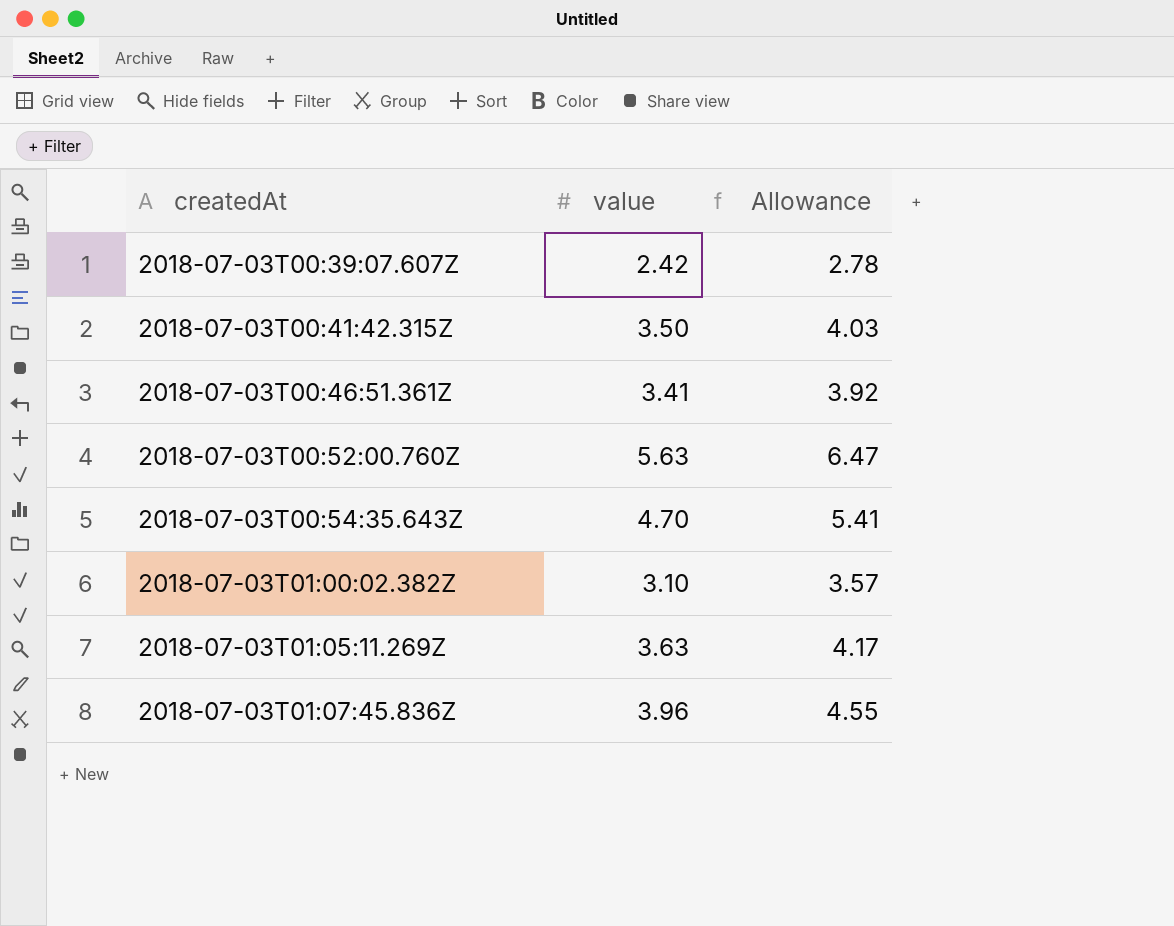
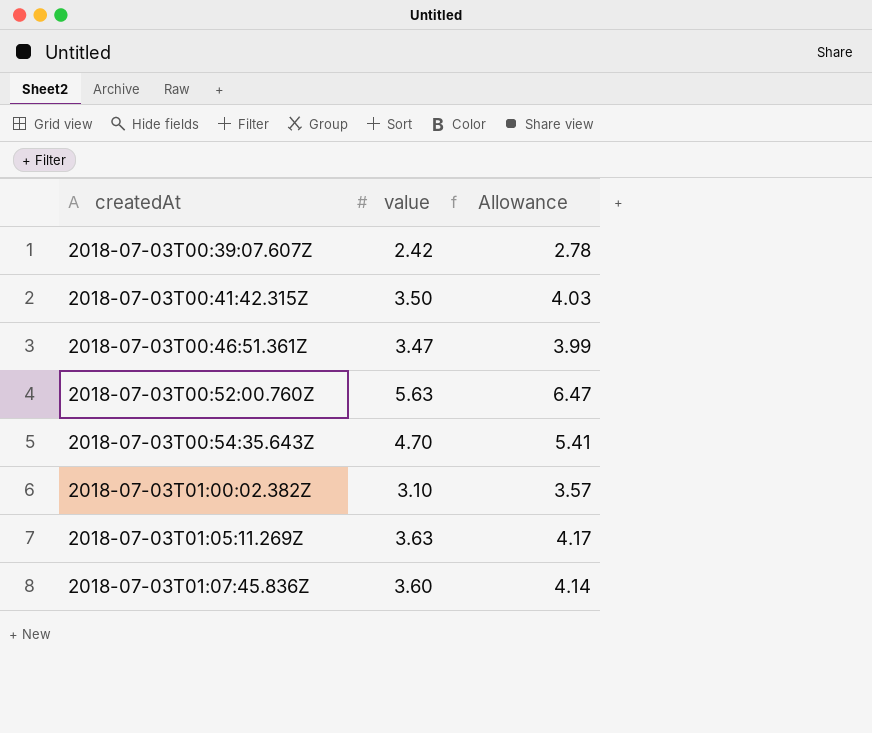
2018-07-03T00:46:51.361Z | value: 3.41 -> 3.47
2018-07-03T00:46:51.361Z | Allowance: 3.92 -> 3.99
2018-07-03T01:07:45.836Z | value: 3.96 -> 3.60
2018-07-03T01:07:45.836Z | Allowance: 4.55 -> 4.14

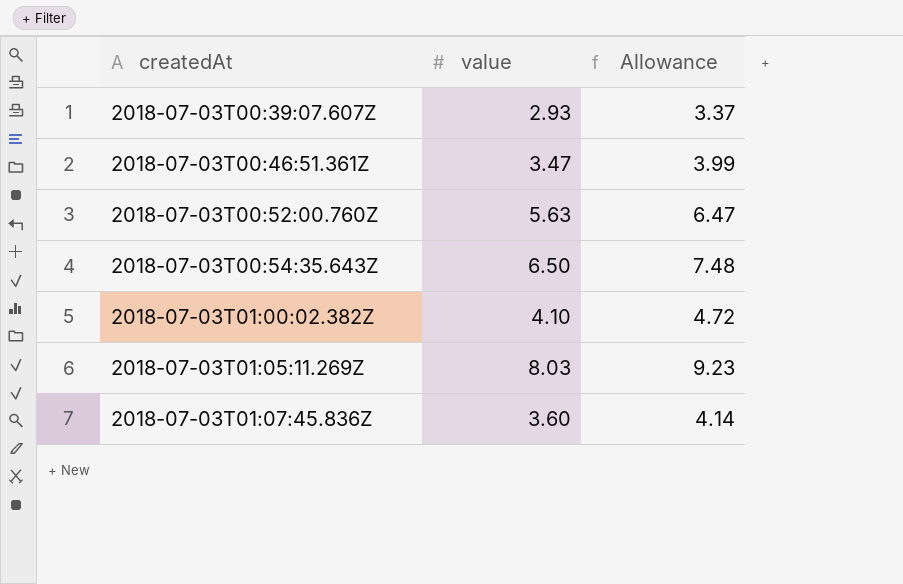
row 2018-07-03T00:41:42.315Z: 3.50 | 4.03 -> none
2018-07-03T00:39:07.607Z | value: 2.42 -> 2.93
2018-07-03T00:39:07.607Z | Allowance: 2.78 -> 3.37
2018-07-03T00:54:35.643Z | value: 4.70 -> 6.50
2018-07-03T00:54:35.643Z | Allowance: 5.41 -> 7.48
2018-07-03T01:00:02.382Z | value: 3.10 -> 4.10
2018-07-03T01:00:02.382Z | Allowance: 3.57 -> 4.72
2018-07-03T01:05:11.269Z | value: 3.63 -> 8.03
2018-07-03T01:05:11.269Z | Allowance: 4.17 -> 9.23

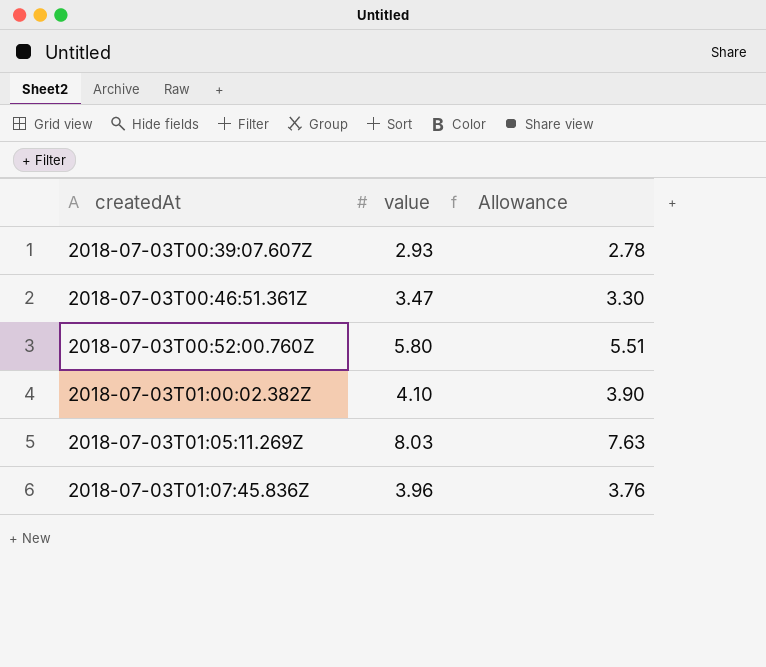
column Allowance | formula: [value] * 1.15 -> [value] * 0.95
row 2018-07-03T00:54:35.643Z: 6.50 | 7.48 -> none
2018-07-03T00:52:00.760Z | value: 5.63 -> 5.80
2018-07-03T01:07:45.836Z | value: 3.60 -> 3.96

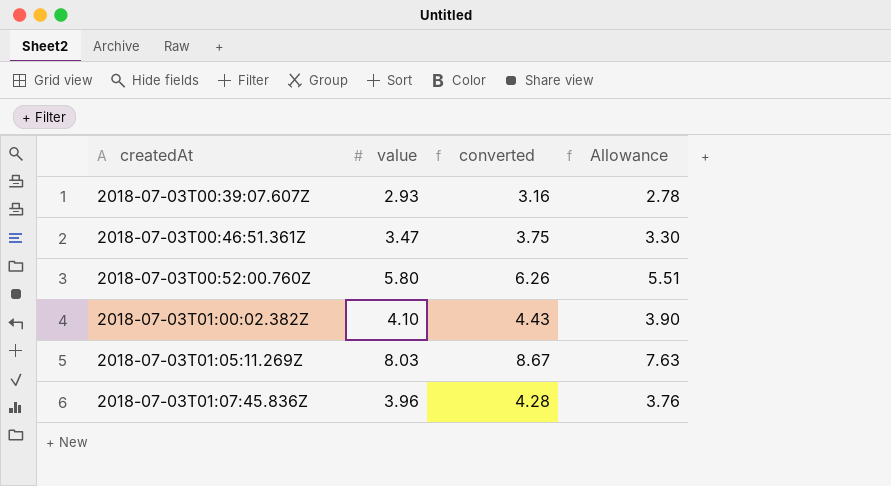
column converted | formula: none -> [value] * 1.08

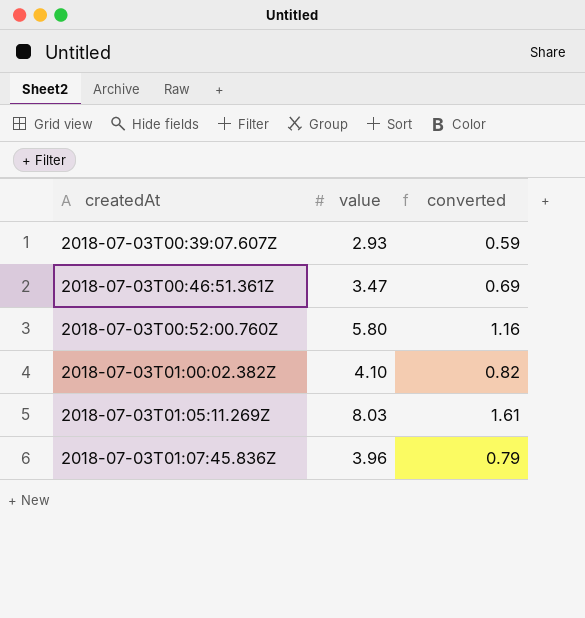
column Allowance | formula: [value] * 0.95 -> none
column converted | formula: [value] * 1.08 -> [value] * 0.2

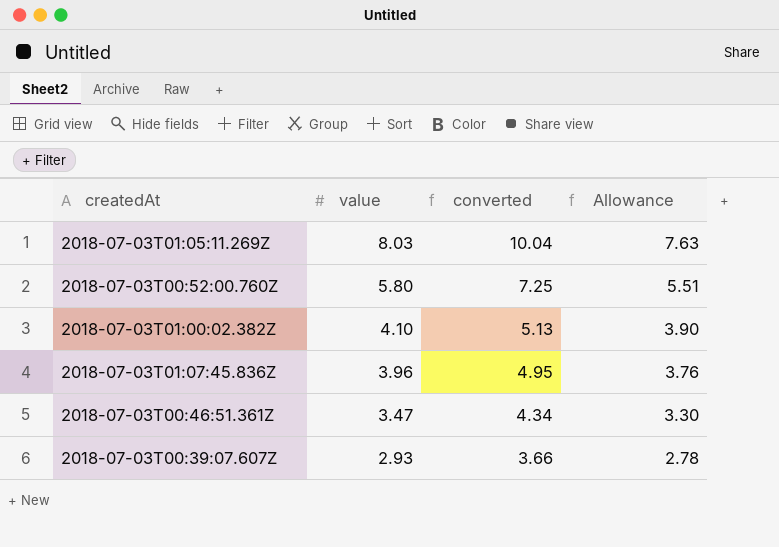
row order: createdAt ascending -> value descending
column converted | formula: [value] * 0.2 -> [value] * 1.25
column Allowance | formula: none -> [value] * 0.95

